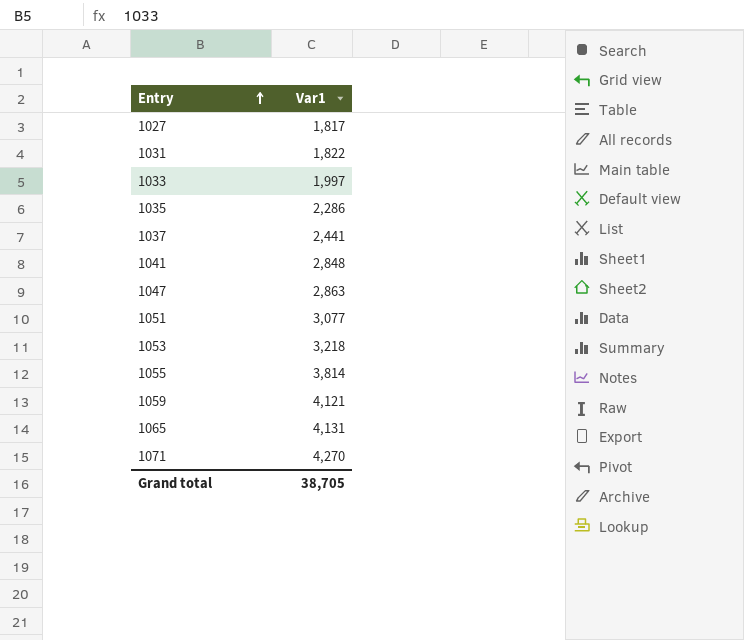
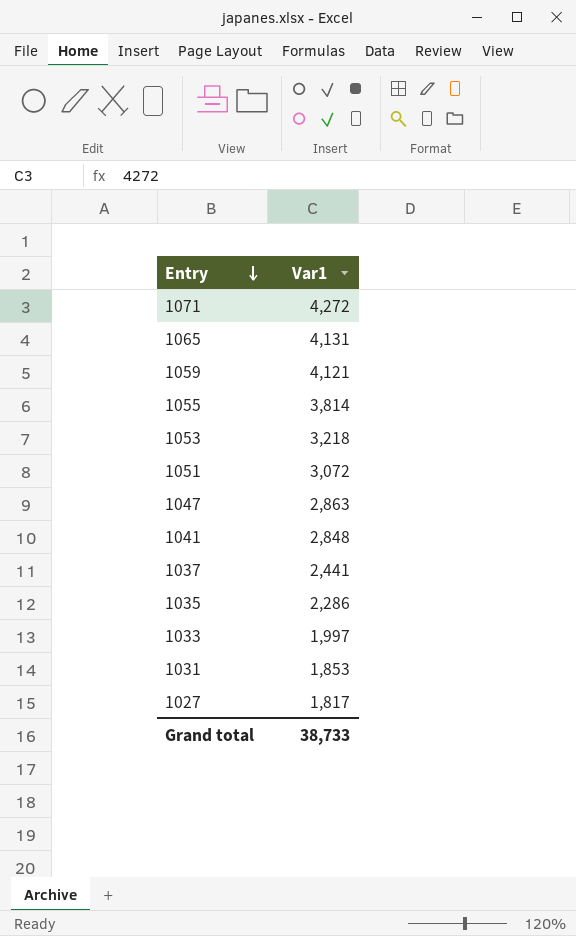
row order: Entry ascending -> Entry descending
1071 | Var1: 4,270 -> 4,272
1051 | Var1: 3,077 -> 3,072
1031 | Var1: 1,822 -> 1,853
Grand total | Var1: 38,705 -> 38,733

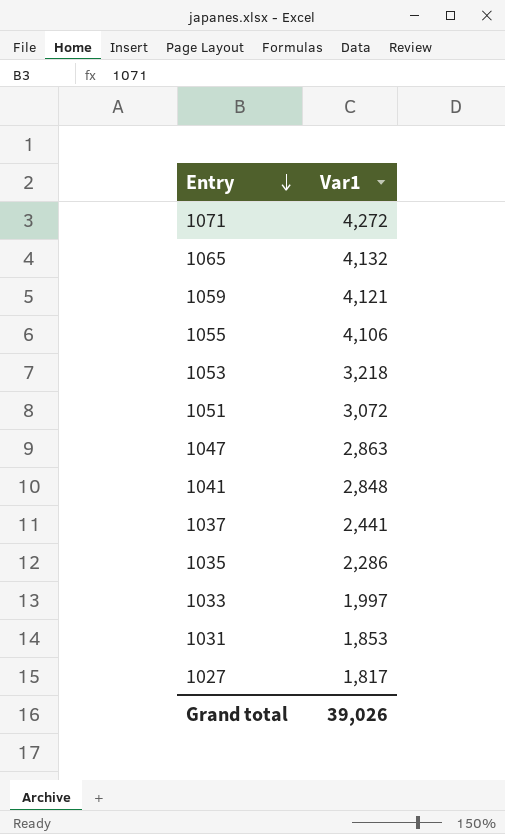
1065 | Var1: 4,131 -> 4,132
1055 | Var1: 3,814 -> 4,106
Grand total | Var1: 38,733 -> 39,026

